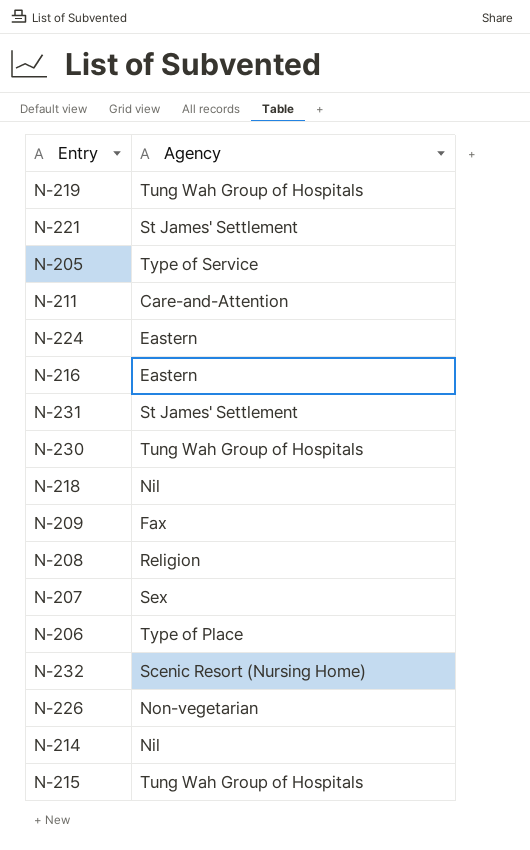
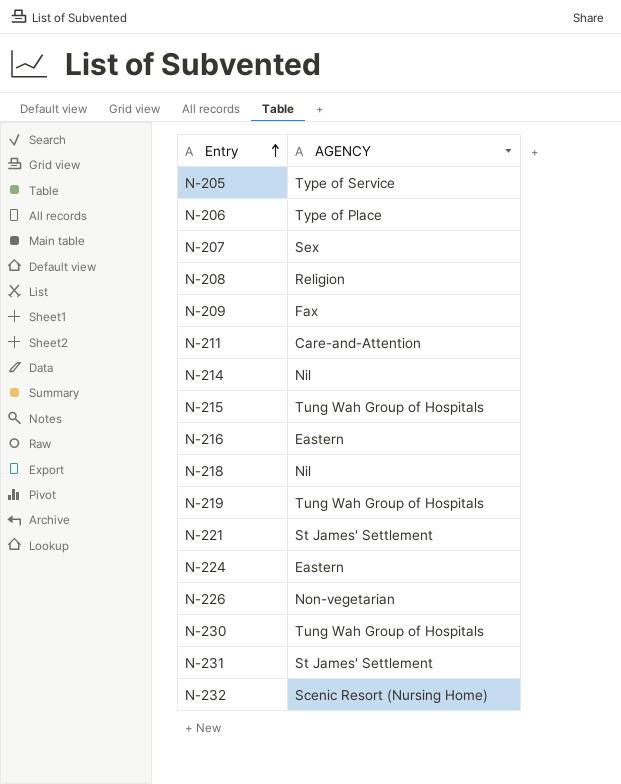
row order: none -> Entry ascending
column name: Agency -> AGENCY

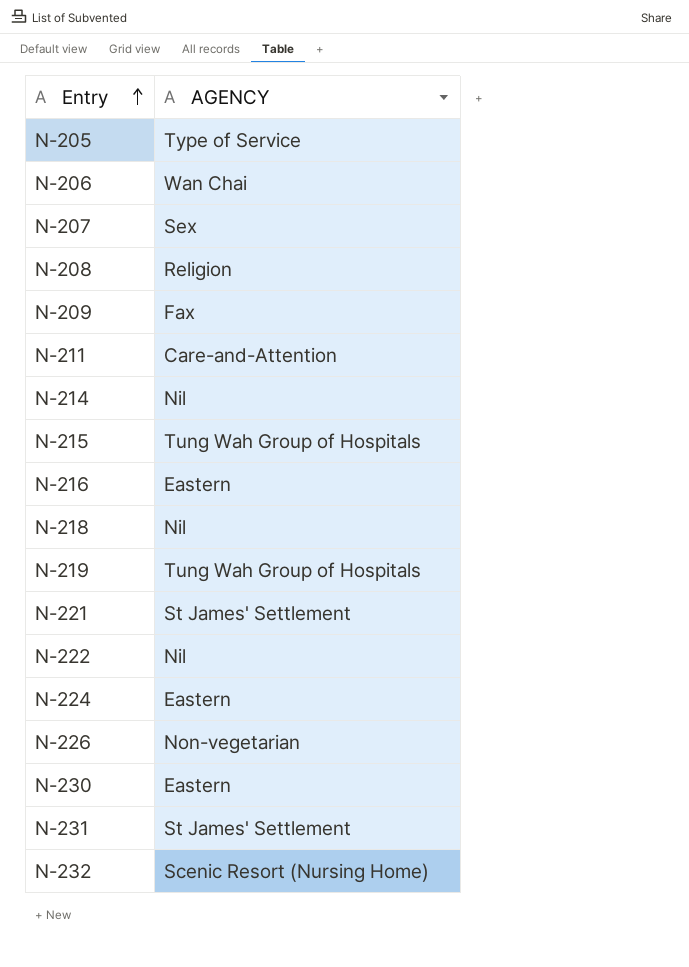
N-206 | AGENCY: Type of Place -> Wan Chai
row N-222: none -> Nil
N-230 | AGENCY: Tung Wah Group of Hospitals -> Eastern

